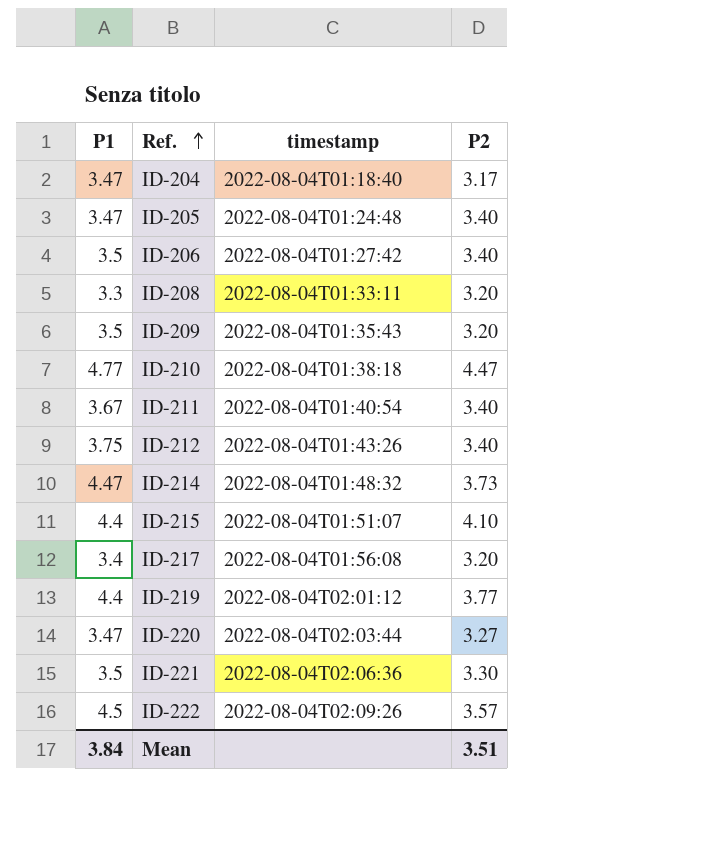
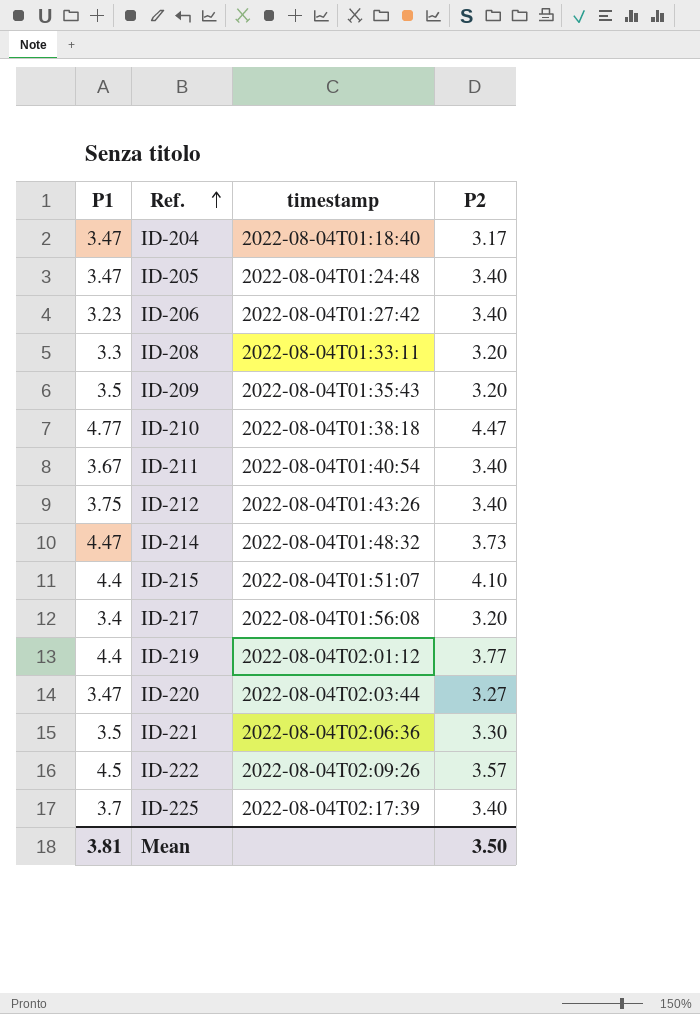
ID-206 | P1: 3.5 -> 3.23
row ID-225: none -> 3.7 | 2022-08-04T02:17:39 | 3.40
Mean | P1: 3.84 -> 3.81
Mean | P2: 3.51 -> 3.50

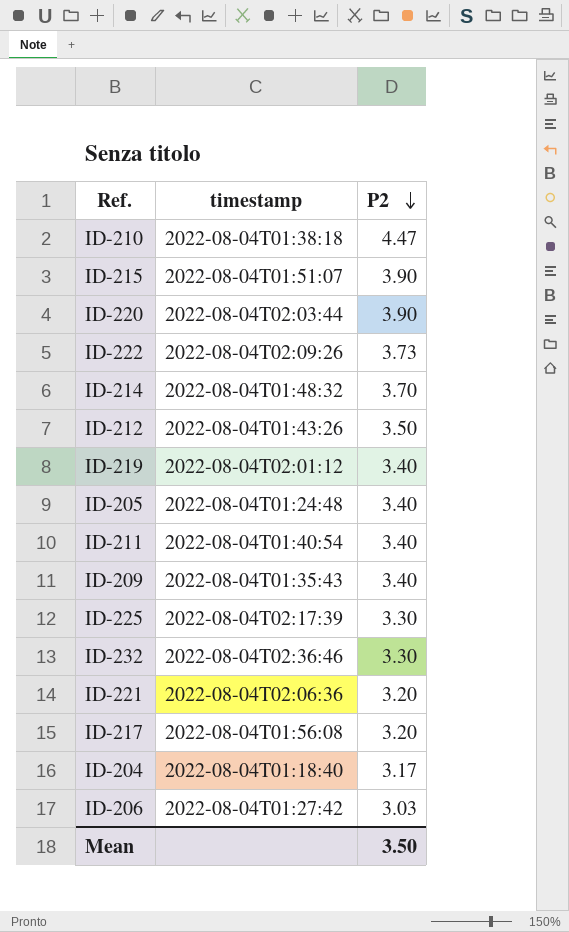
row order: Ref. ascending -> P2 descending
column P1 | position: 1 -> none
row ID-208: 3.3 | 2022-08-04T01:33:11 | 3.20 -> none
ID-215 | P2: 4.10 -> 3.90
ID-220 | P2: 3.27 -> 3.90
ID-222 | P2: 3.57 -> 3.73
ID-214 | P2: 3.73 -> 3.70
ID-212 | P2: 3.40 -> 3.50
ID-219 | P2: 3.77 -> 3.40
ID-209 | P2: 3.20 -> 3.40
ID-225 | P2: 3.40 -> 3.30
row ID-232: none -> 2022-08-04T02:36:46 | 3.30
ID-221 | P2: 3.30 -> 3.20
ID-206 | P2: 3.40 -> 3.03

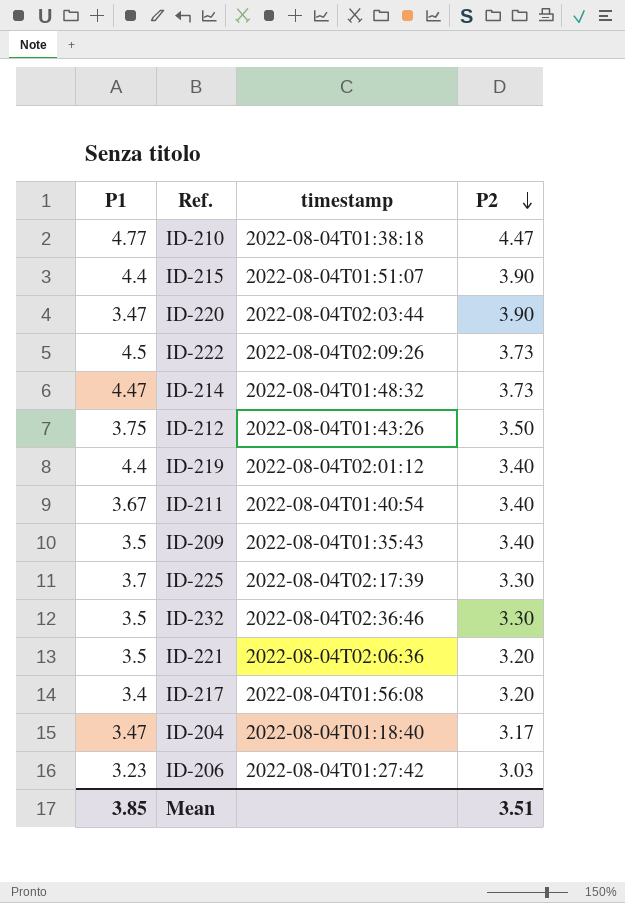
column P1 | position: none -> 1
row ID-205: 2022-08-04T01:24:48 | 3.40 -> none
ID-214 | P2: 3.70 -> 3.73
Mean | P2: 3.50 -> 3.51

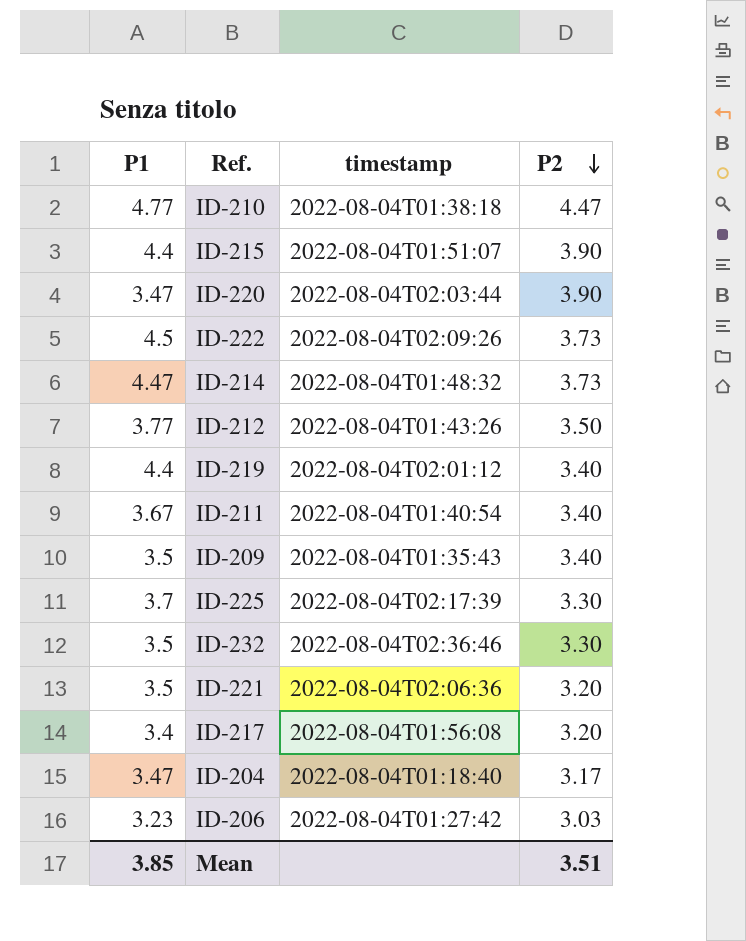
ID-212 | P1: 3.75 -> 3.77

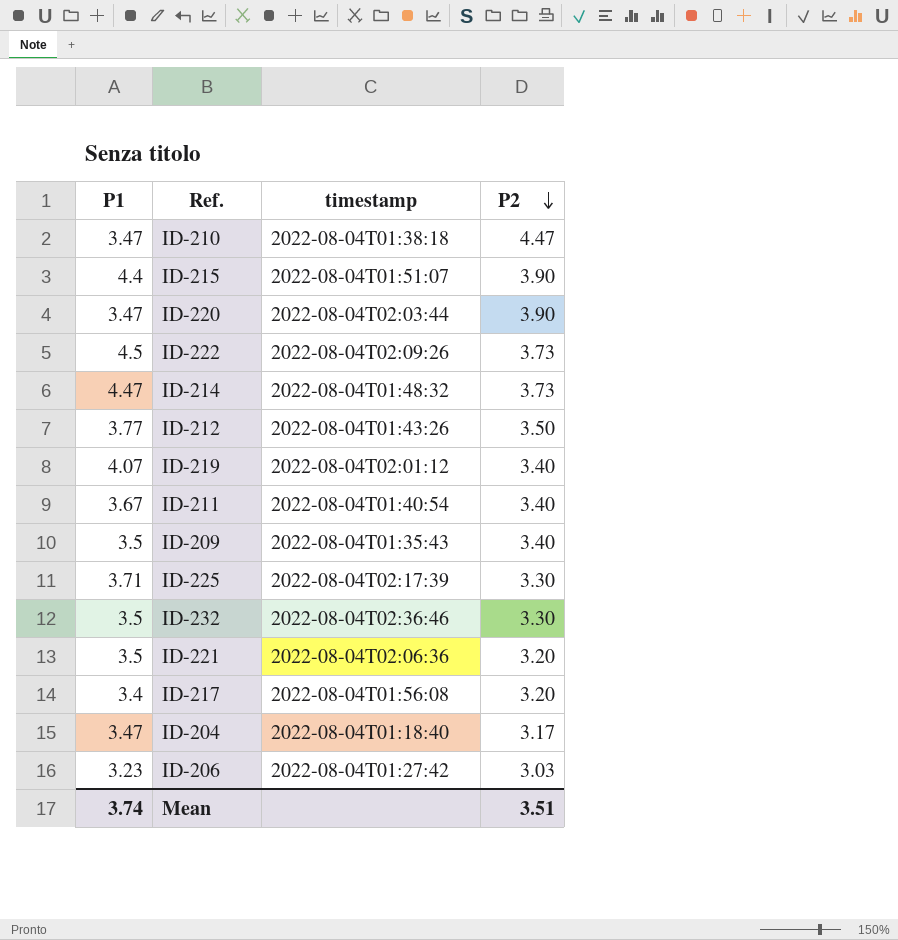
ID-210 | P1: 4.77 -> 3.47
ID-219 | P1: 4.4 -> 4.07
ID-225 | P1: 3.7 -> 3.71
Mean | P1: 3.85 -> 3.74

